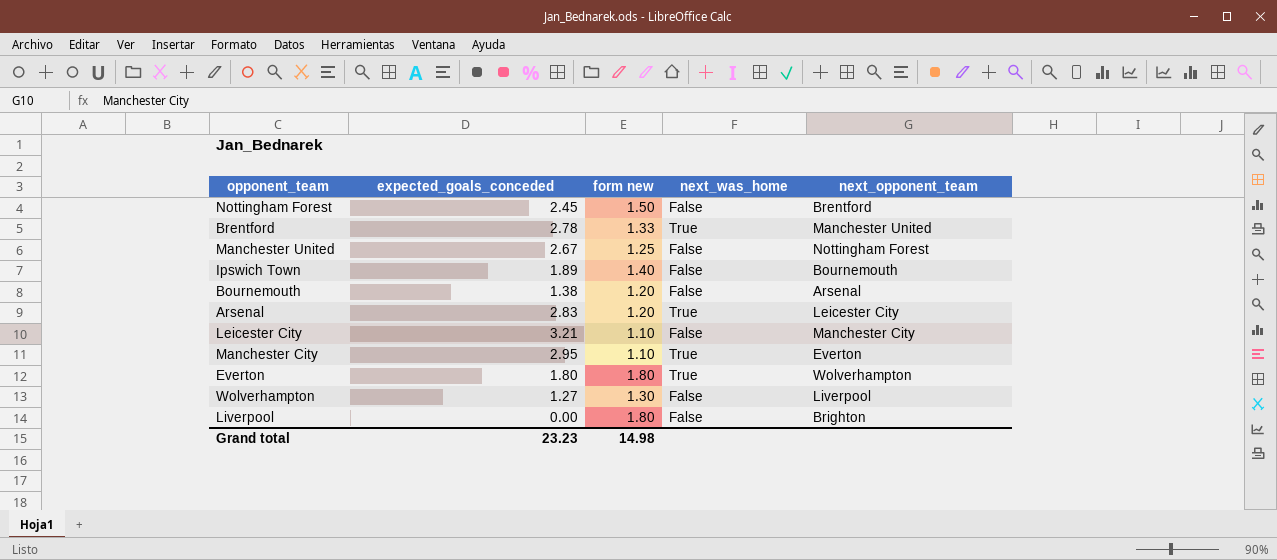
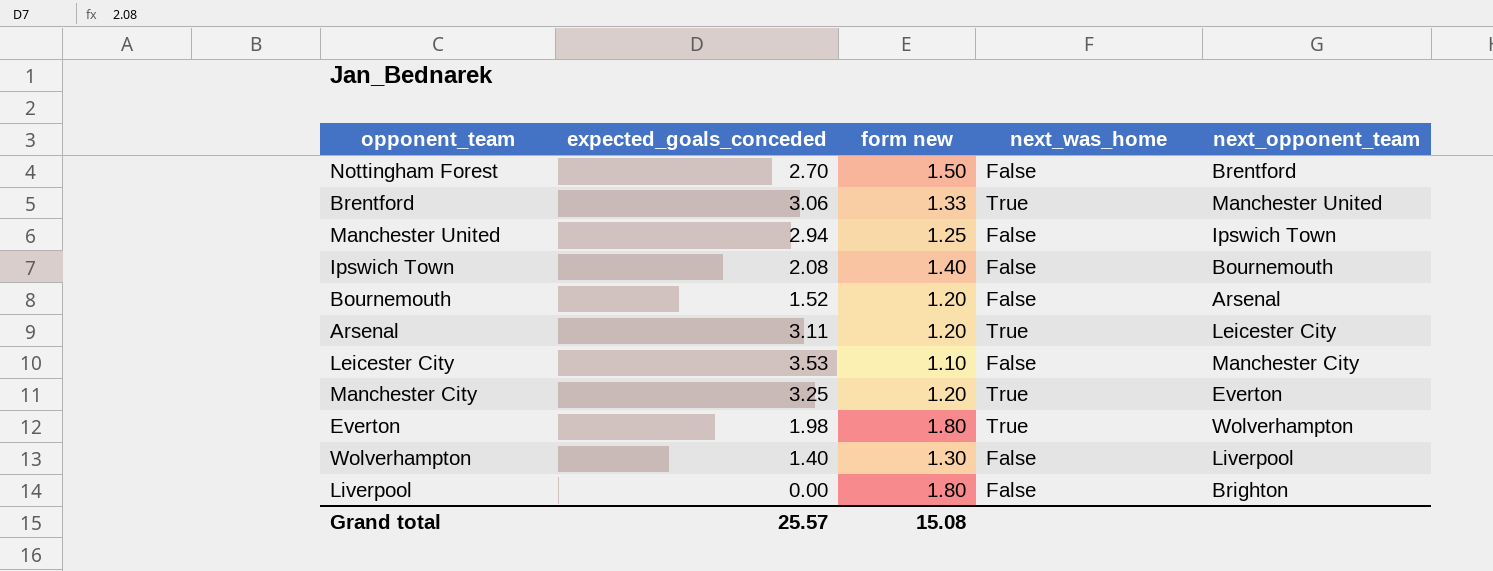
Nottingham Forest | expected_goals_conceded: 2.45 -> 2.70
Brentford | expected_goals_conceded: 2.78 -> 3.06
Manchester United | expected_goals_conceded: 2.67 -> 2.94
Manchester United | next_opponent_team: Nottingham Forest -> Ipswich Town
Ipswich Town | expected_goals_conceded: 1.89 -> 2.08
Bournemouth | expected_goals_conceded: 1.38 -> 1.52
Arsenal | expected_goals_conceded: 2.83 -> 3.11
Leicester City | expected_goals_conceded: 3.21 -> 3.53
Manchester City | expected_goals_conceded: 2.95 -> 3.25
Manchester City | form new: 1.10 -> 1.20
Everton | expected_goals_conceded: 1.80 -> 1.98
Wolverhampton | expected_goals_conceded: 1.27 -> 1.40
Grand total | expected_goals_conceded: 23.23 -> 25.57
Grand total | form new: 14.98 -> 15.08

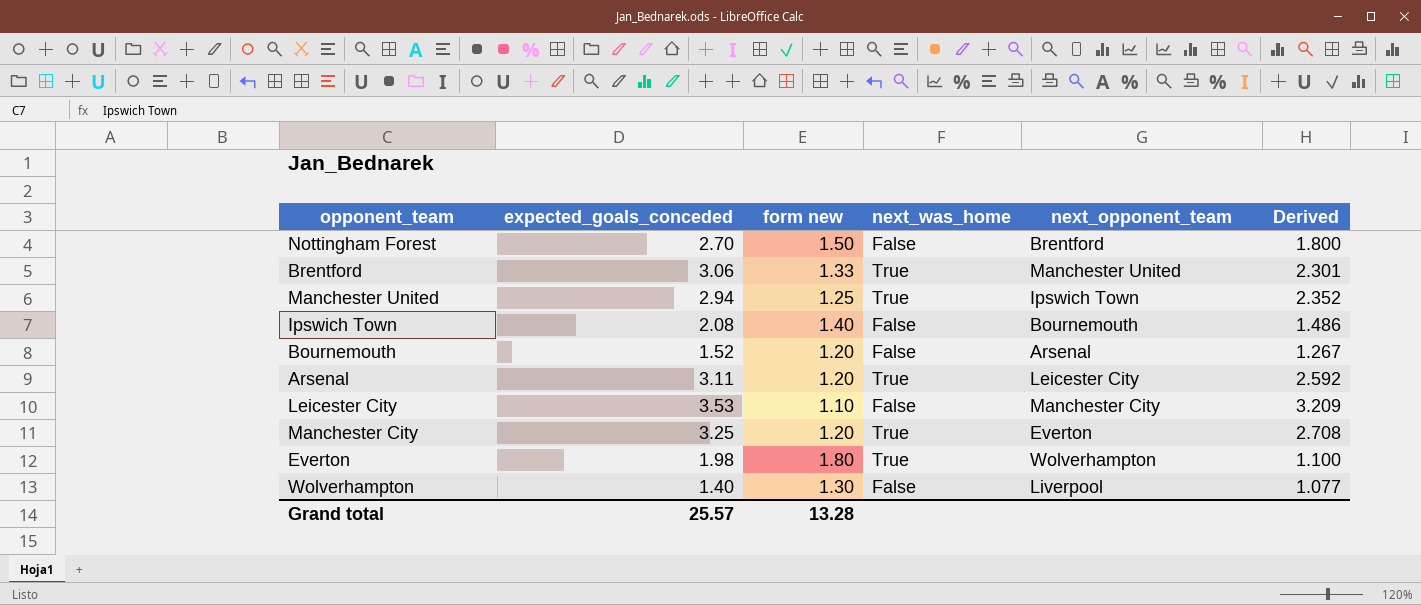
column Derived | formula: none -> [expected_goals_conceded] / [form new]
row Liverpool: 0.00 | 1.80 | False | Brighton -> none
Manchester United | next_was_home: False -> True
Grand total | form new: 15.08 -> 13.28

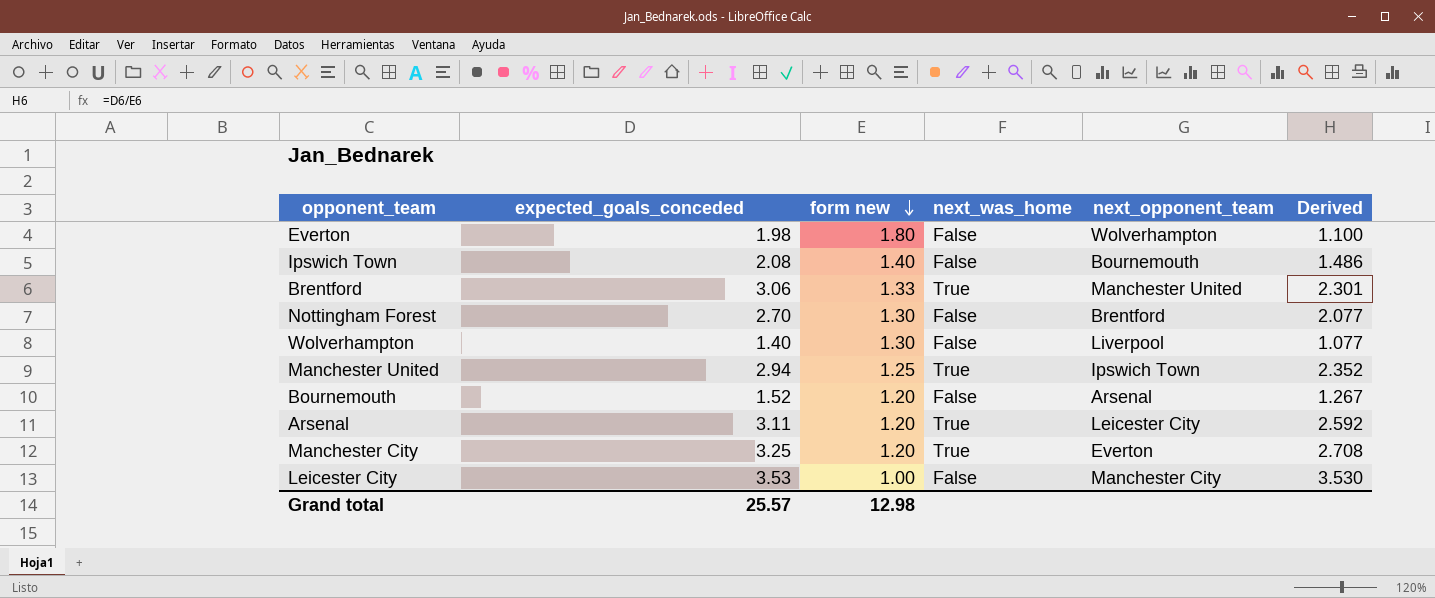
row order: none -> form new descending
Everton | next_was_home: True -> False
Nottingham Forest | form new: 1.50 -> 1.30
Nottingham Forest | Derived: 1.800 -> 2.077
Leicester City | form new: 1.10 -> 1.00
Leicester City | Derived: 3.209 -> 3.530
Grand total | form new: 13.28 -> 12.98

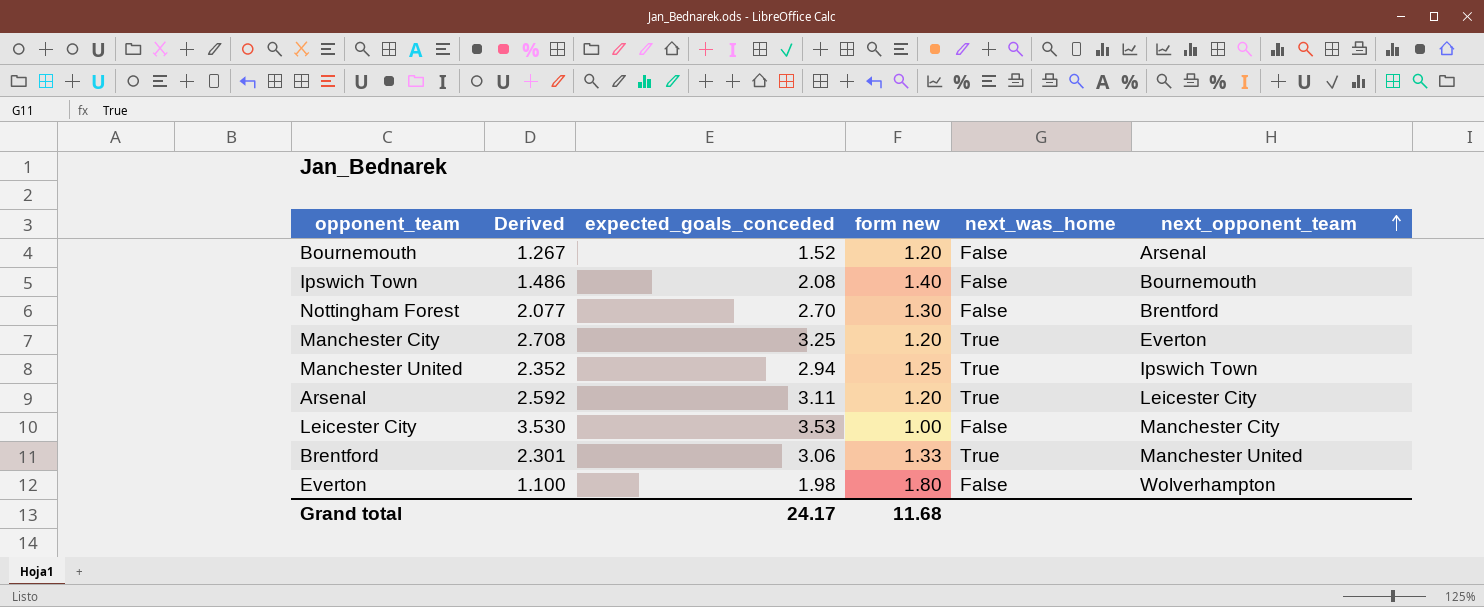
row order: form new descending -> next_opponent_team ascending
column Derived | position: 6 -> 2
row Wolverhampton: 1.40 | 1.30 | False | Liverpool | 1.077 -> none
Grand total | expected_goals_conceded: 25.57 -> 24.17
Grand total | form new: 12.98 -> 11.68

